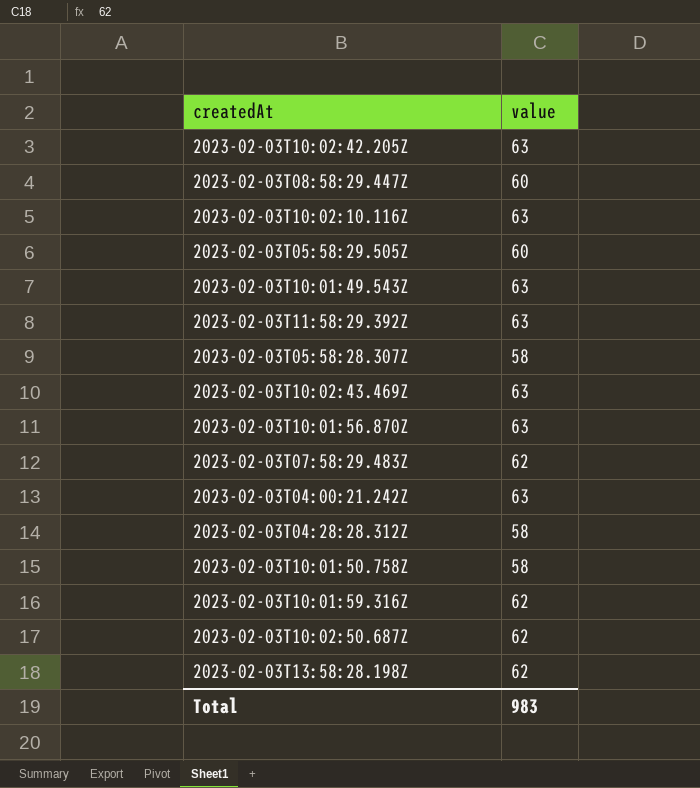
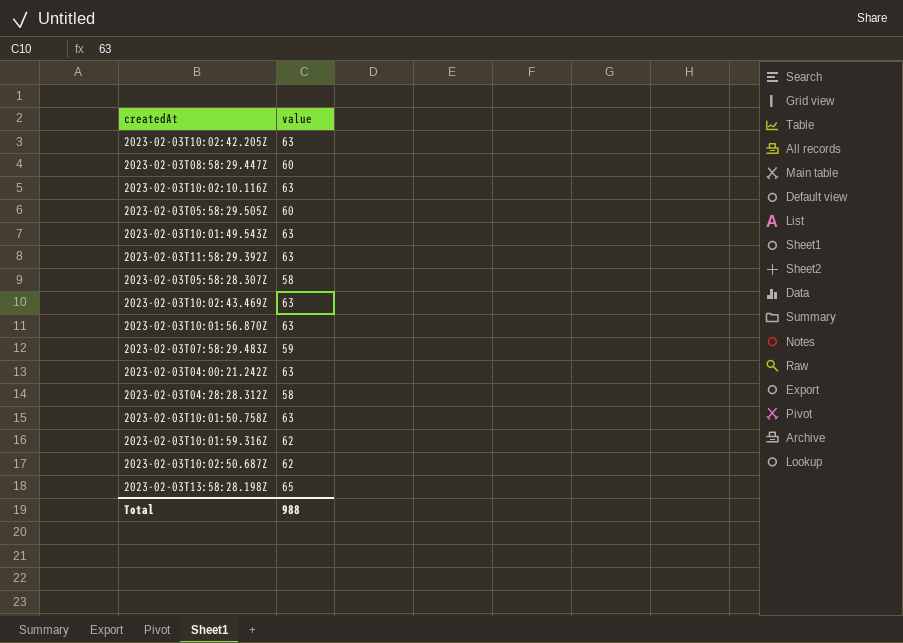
2023-02-03T07:58:29.483Z | value: 62 -> 59
2023-02-03T10:01:50.758Z | value: 58 -> 63
2023-02-03T13:58:28.198Z | value: 62 -> 65
Total | value: 983 -> 988

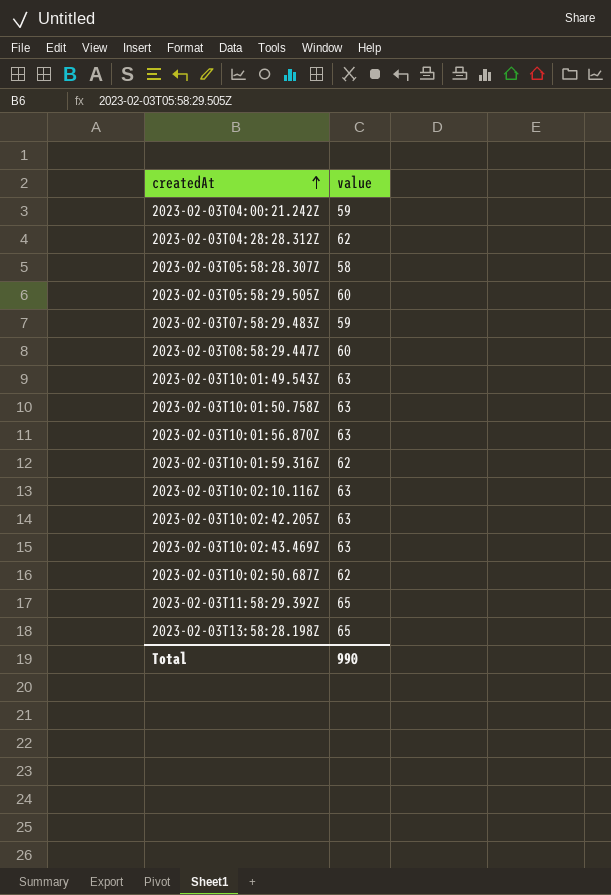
row order: none -> createdAt ascending
2023-02-03T04:00:21.242Z | value: 63 -> 59
2023-02-03T04:28:28.312Z | value: 58 -> 62
2023-02-03T11:58:29.392Z | value: 63 -> 65
Total | value: 988 -> 990

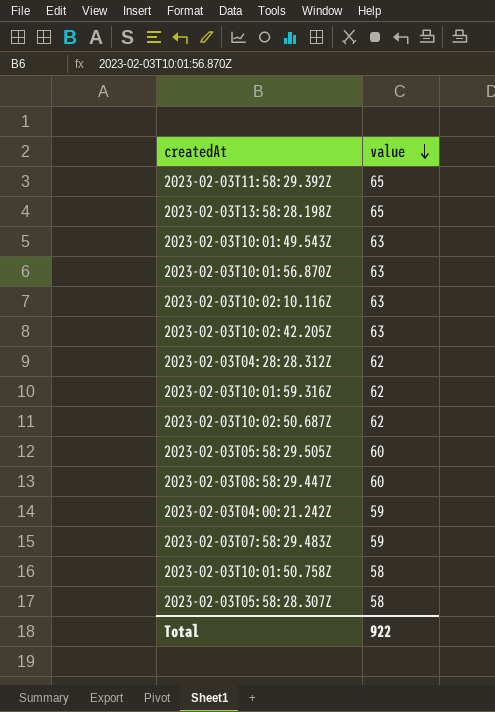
row order: createdAt ascending -> value descending
row 2023-02-03T10:02:43.469Z: 63 -> none
2023-02-03T10:01:50.758Z | value: 63 -> 58
Total | value: 990 -> 922

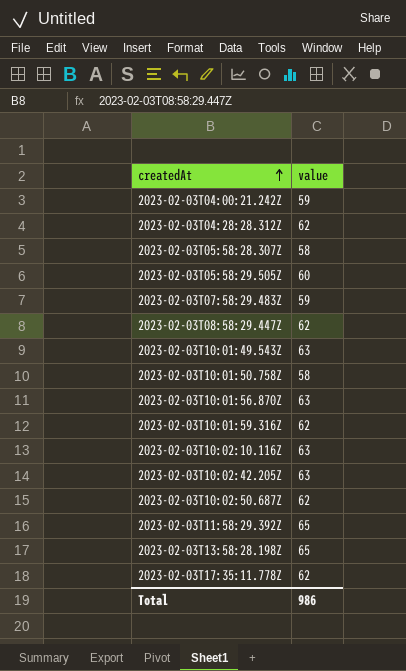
row order: value descending -> createdAt ascending
2023-02-03T08:58:29.447Z | value: 60 -> 62
row 2023-02-03T17:35:11.778Z: none -> 62
Total | value: 922 -> 986

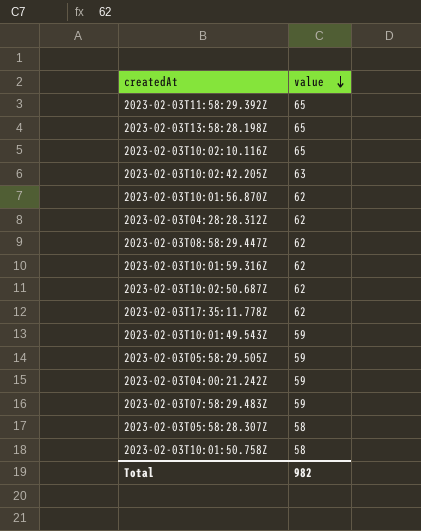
row order: createdAt ascending -> value descending
2023-02-03T10:02:10.116Z | value: 63 -> 65
2023-02-03T10:01:56.870Z | value: 63 -> 62
2023-02-03T10:01:49.543Z | value: 63 -> 59
2023-02-03T05:58:29.505Z | value: 60 -> 59
Total | value: 986 -> 982

